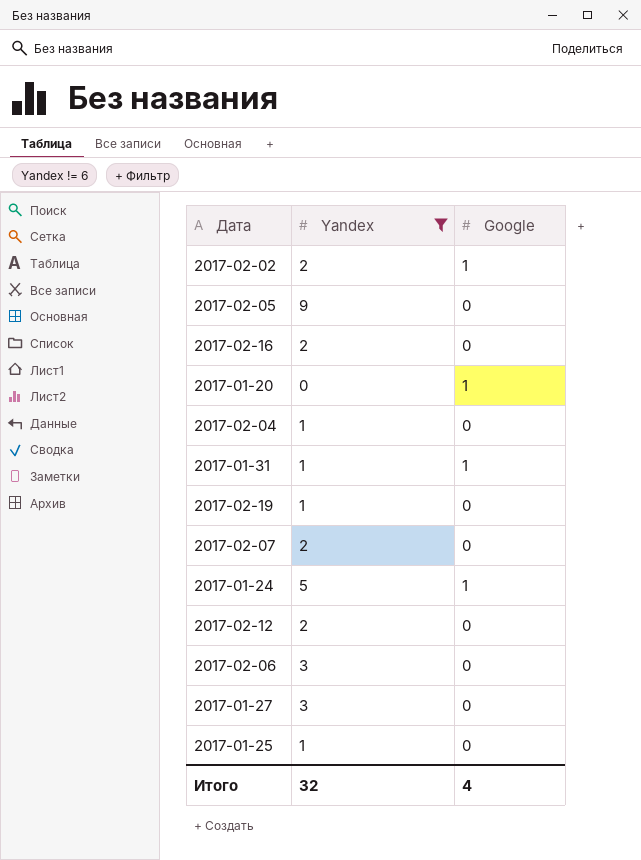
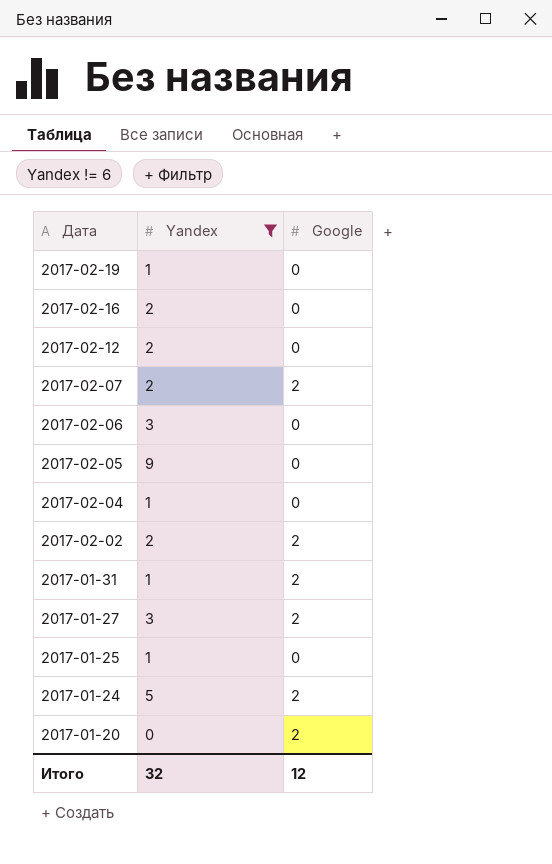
row order: none -> Дата descending
2017-02-07 | Google: 0 -> 2
2017-02-02 | Google: 1 -> 2
2017-01-31 | Google: 1 -> 2
2017-01-27 | Google: 0 -> 2
2017-01-24 | Google: 1 -> 2
2017-01-20 | Google: 1 -> 2
Итого | Google: 4 -> 12

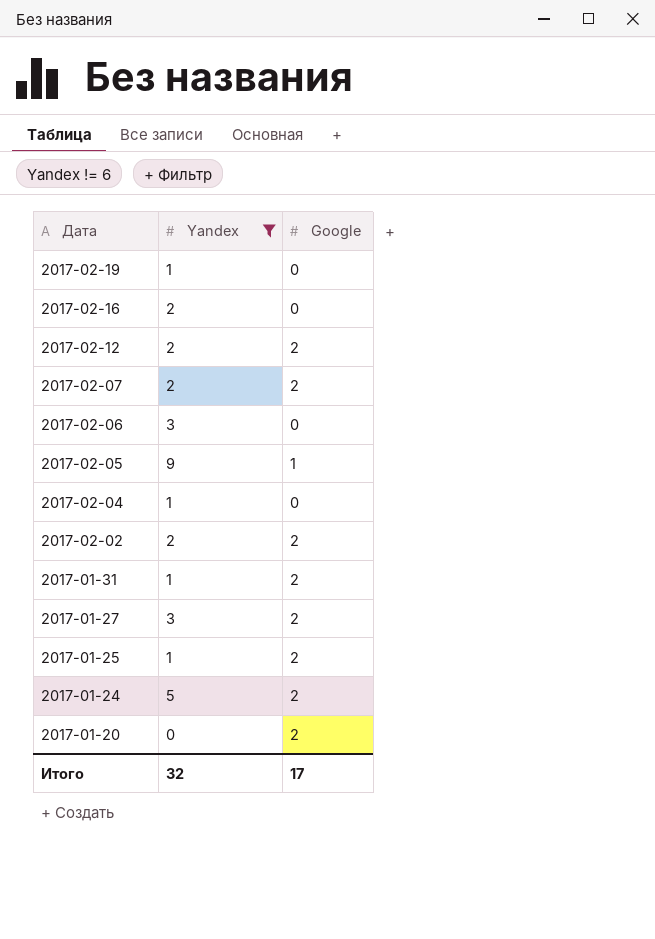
2017-02-12 | Google: 0 -> 2
2017-02-05 | Google: 0 -> 1
2017-01-25 | Google: 0 -> 2
Итого | Google: 12 -> 17

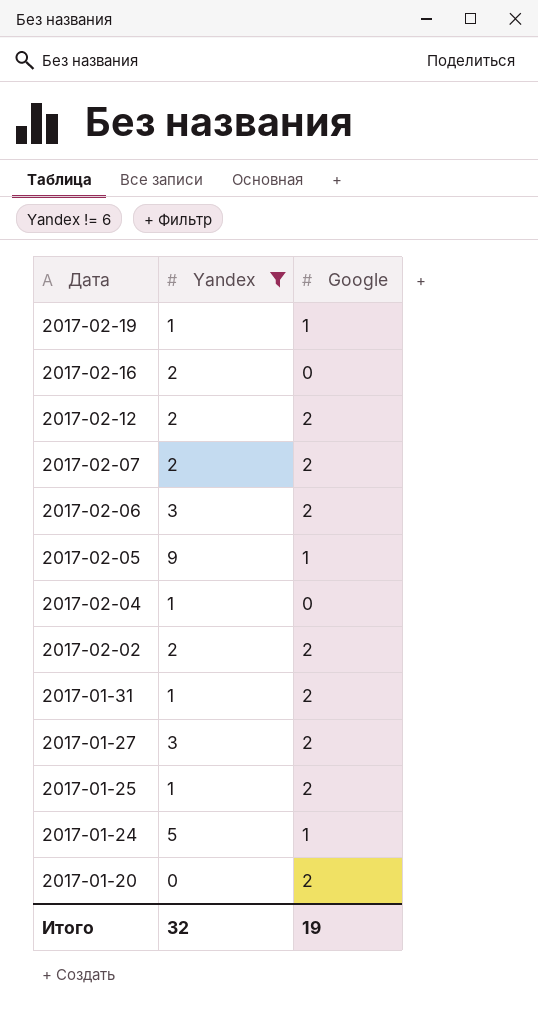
2017-02-19 | Google: 0 -> 1
2017-02-06 | Google: 0 -> 2
2017-01-24 | Google: 2 -> 1
Итого | Google: 17 -> 19

